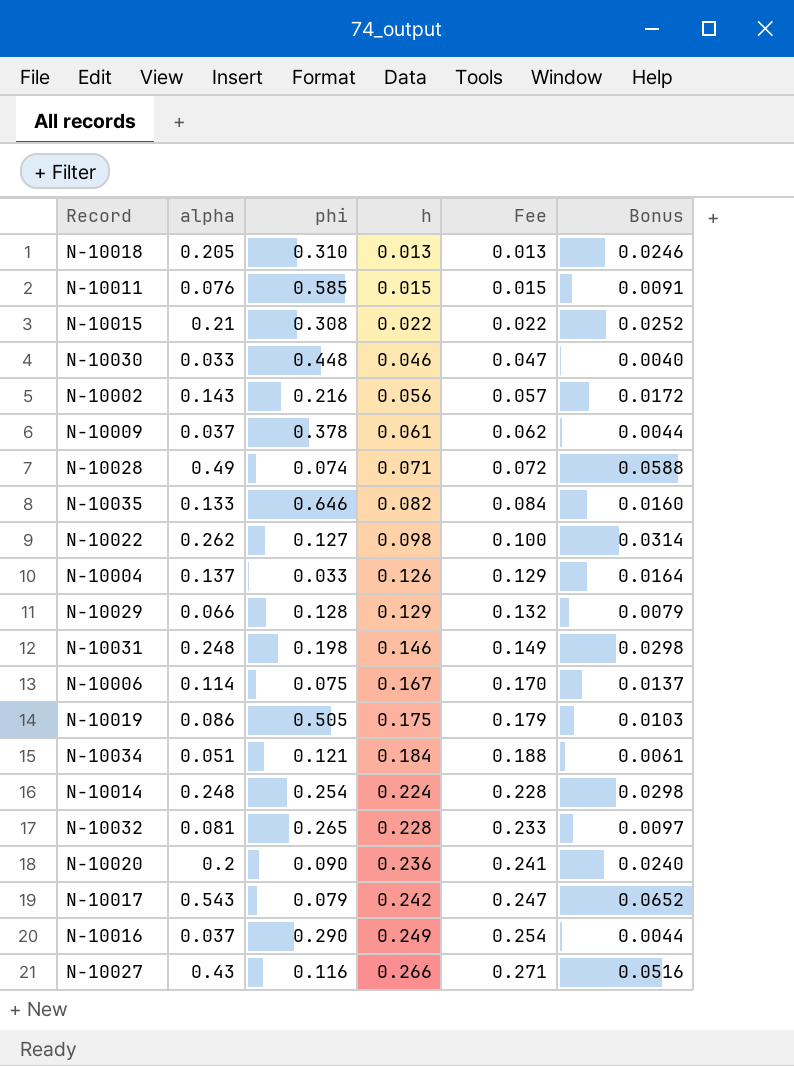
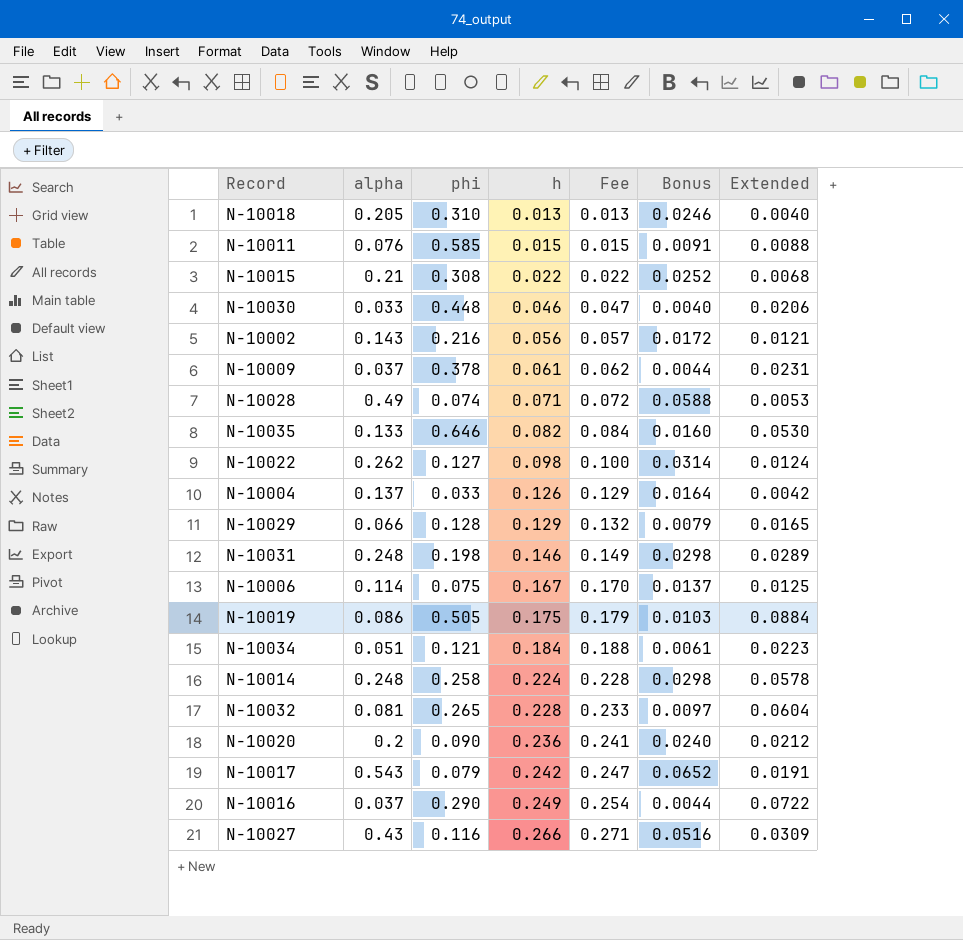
column Extended | formula: none -> [phi] * [h]
N-10014 | phi: 0.254 -> 0.258

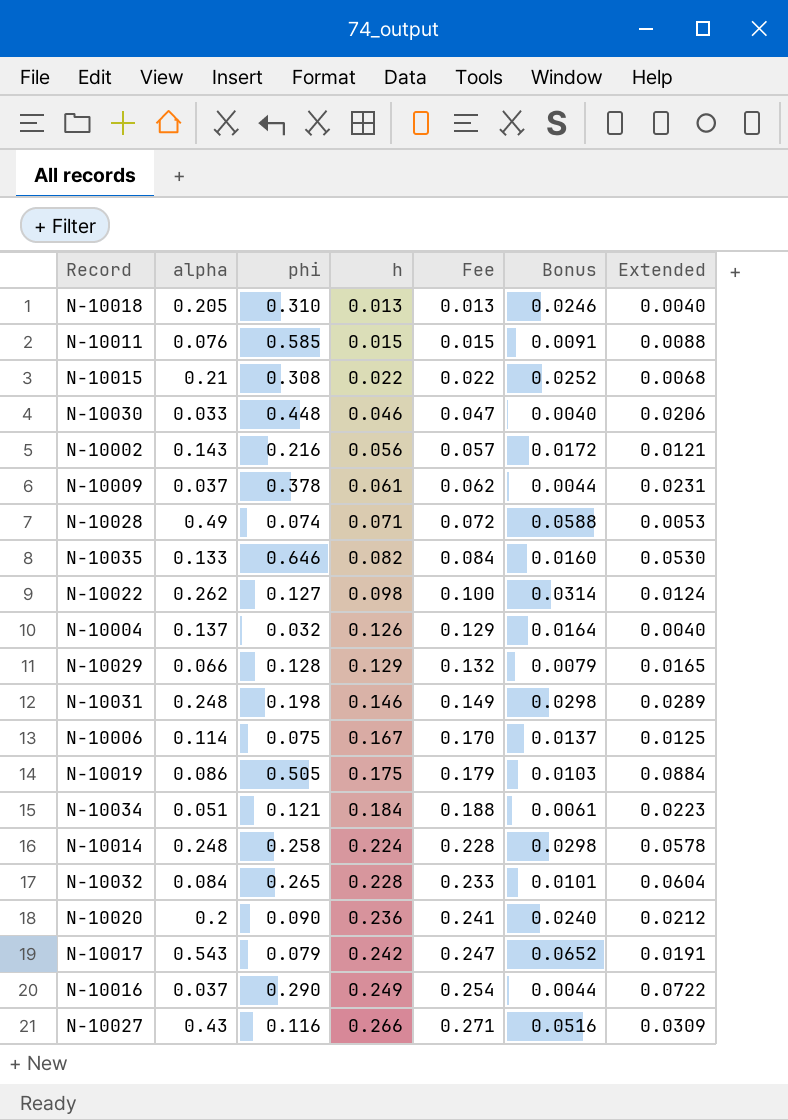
N-10004 | phi: 0.033 -> 0.032
N-10004 | Extended: 0.0042 -> 0.0040
N-10032 | alpha: 0.081 -> 0.084
N-10032 | Bonus: 0.0097 -> 0.0101

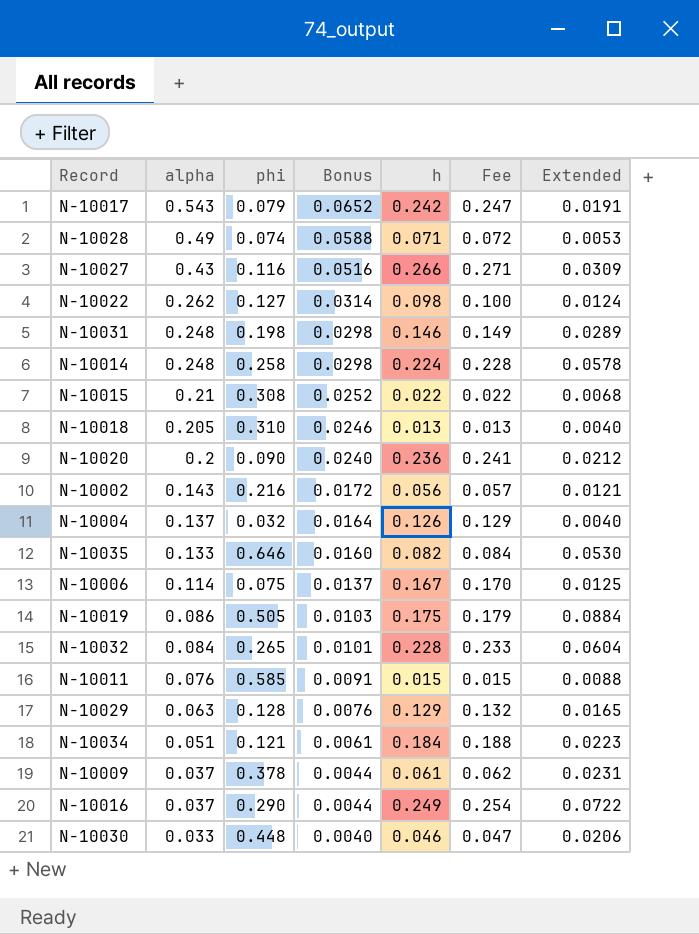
row order: h ascending -> alpha descending
column Bonus | position: 6 -> 4
N-10029 | alpha: 0.066 -> 0.063
N-10029 | Bonus: 0.0079 -> 0.0076

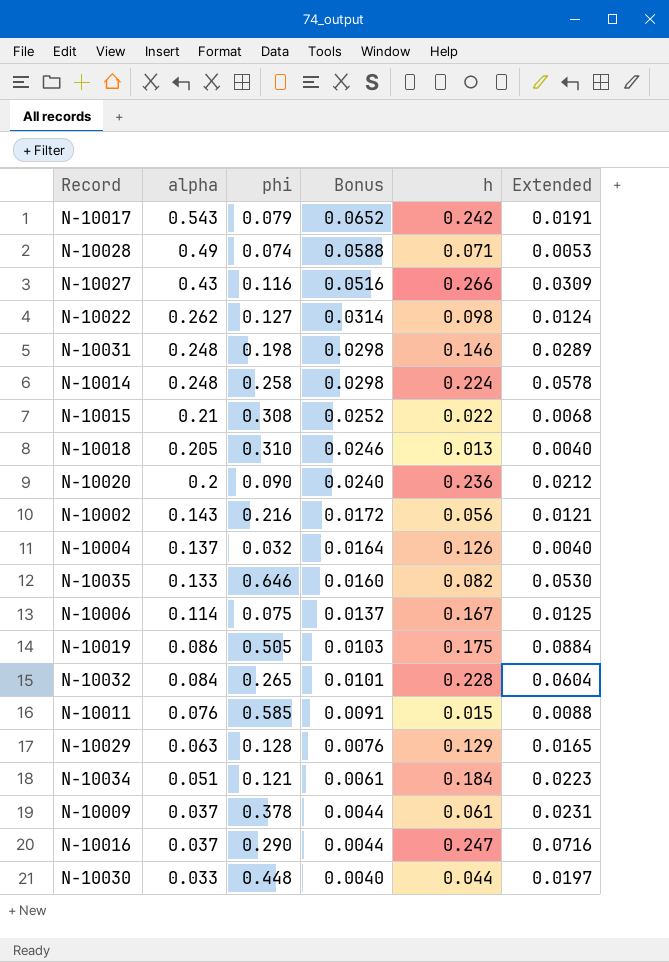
column Fee | formula: [h] * 1.02 -> none
N-10016 | h: 0.249 -> 0.247
N-10016 | Extended: 0.0722 -> 0.0716
N-10030 | h: 0.046 -> 0.044
N-10030 | Extended: 0.0206 -> 0.0197

